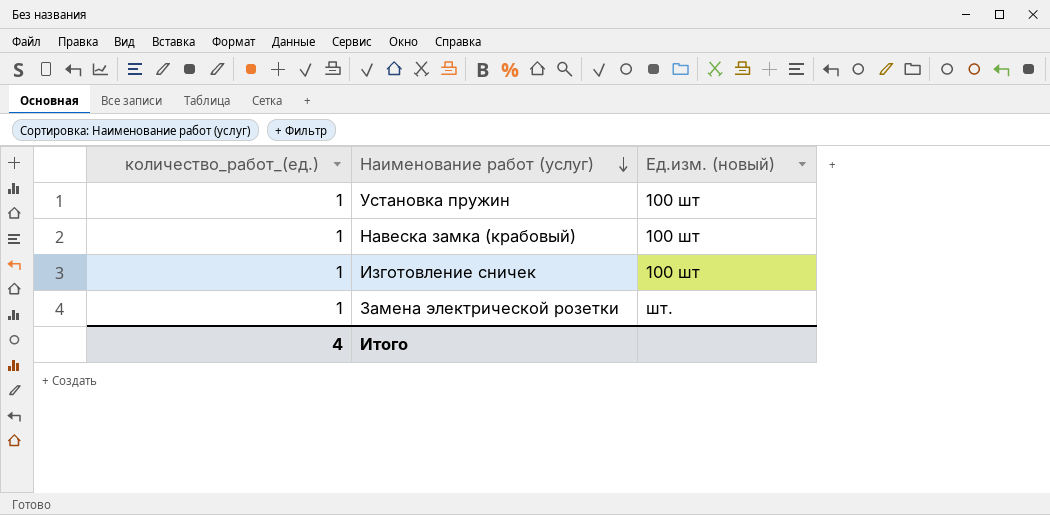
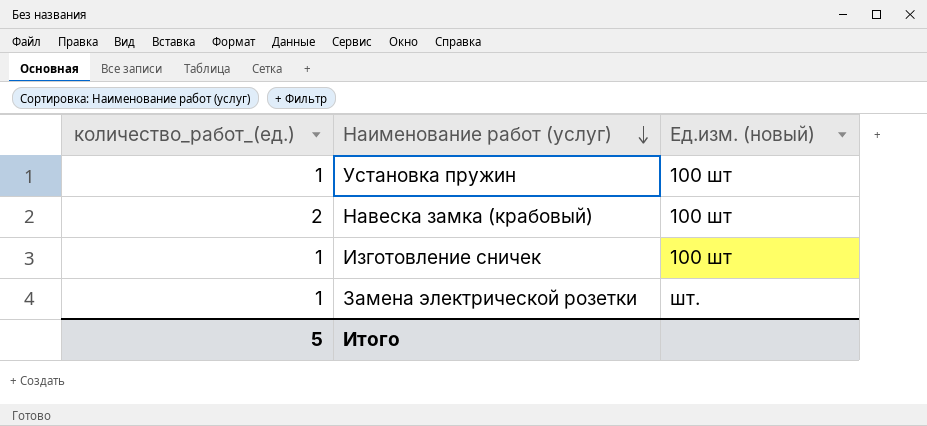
Навеска замка (крабовый) | количество_работ_(ед.): 1 -> 2
Итого | количество_работ_(ед.): 4 -> 5

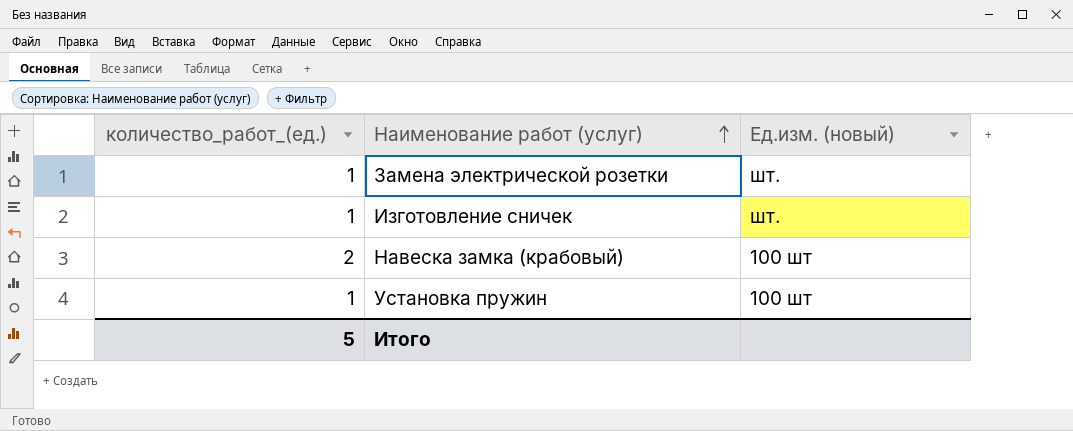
row order: Наименование работ (услуг) descending -> Наименование работ (услуг) ascending
Изготовление сничек | Ед.изм. (новый): 100 шт -> шт.

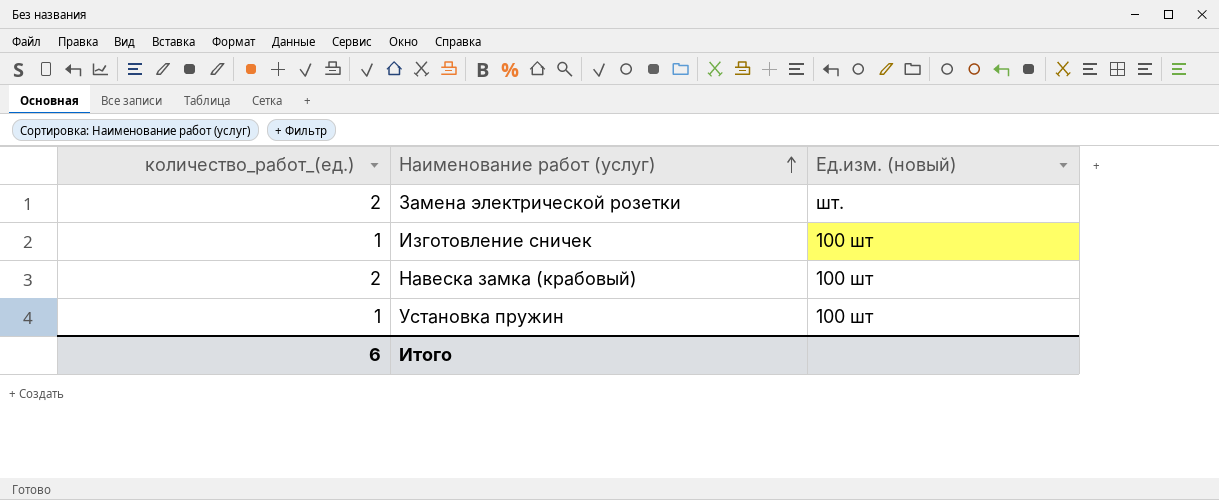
Замена электрической розетки | количество_работ_(ед.): 1 -> 2
Изготовление сничек | Ед.изм. (новый): шт. -> 100 шт
Итого | количество_работ_(ед.): 5 -> 6

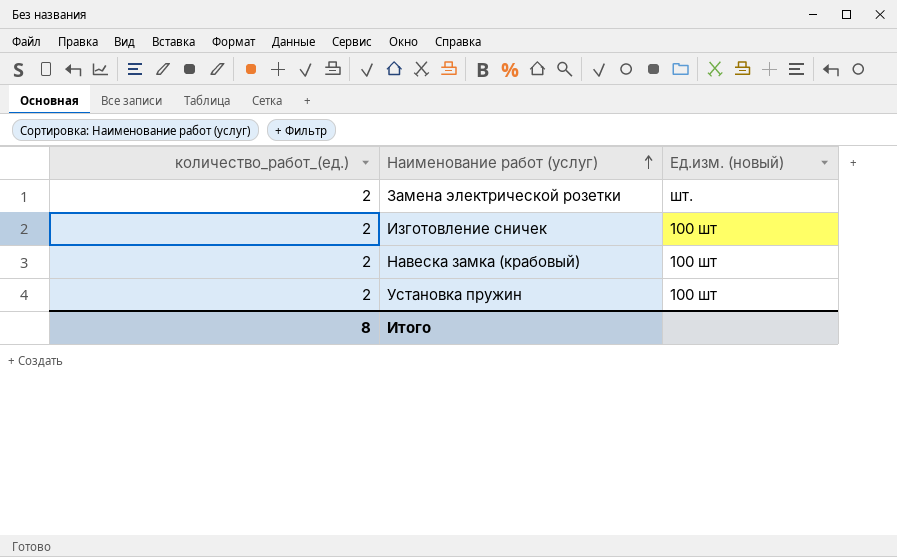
Изготовление сничек | количество_работ_(ед.): 1 -> 2
Установка пружин | количество_работ_(ед.): 1 -> 2
Итого | количество_работ_(ед.): 6 -> 8

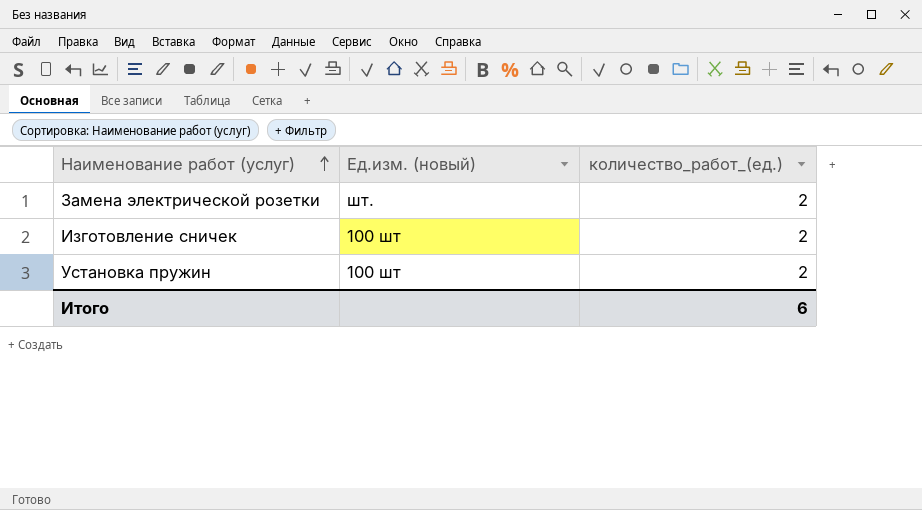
column количество_работ_(ед.) | position: 1 -> 3
row Навеска замка (крабовый): 2 | 100 шт -> none
Итого | количество_работ_(ед.): 8 -> 6

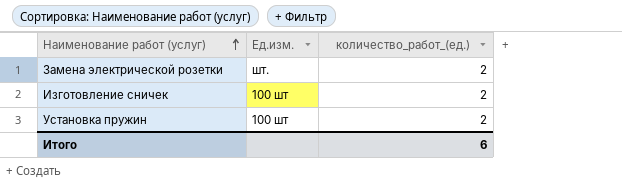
column name: Ед.изм. (новый) -> Ед.изм.

